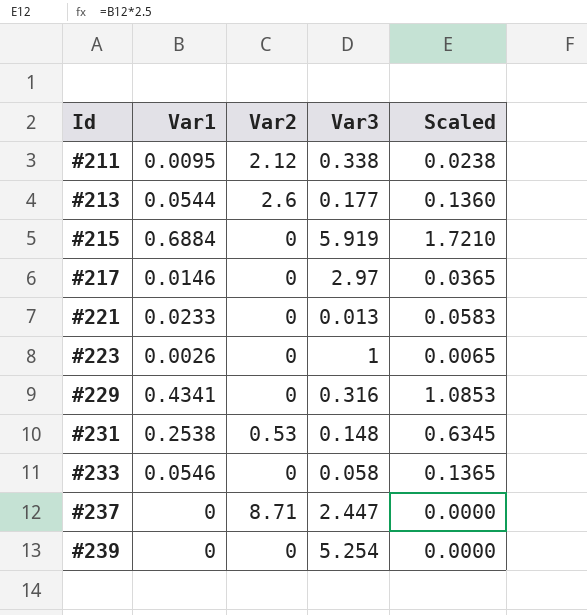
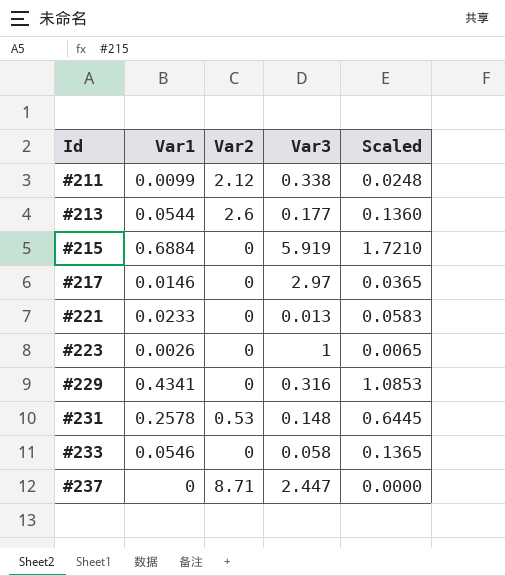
row #239: 0 | 0 | 5.254 | 0.0000 -> none
#211 | Var1: 0.0095 -> 0.0099
#211 | Scaled: 0.0238 -> 0.0248
#231 | Var1: 0.2538 -> 0.2578
#231 | Scaled: 0.6345 -> 0.6445

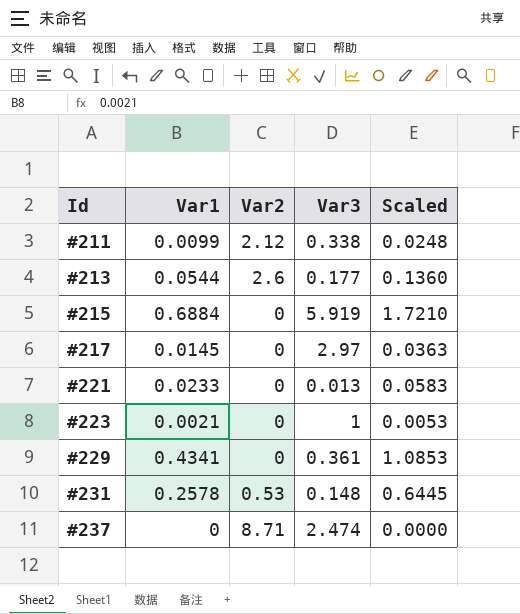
row #233: 0.0546 | 0 | 0.058 | 0.1365 -> none
#217 | Var1: 0.0146 -> 0.0145
#217 | Scaled: 0.0365 -> 0.0363
#223 | Var1: 0.0026 -> 0.0021
#223 | Scaled: 0.0065 -> 0.0053
#229 | Var3: 0.316 -> 0.361
#237 | Var3: 2.447 -> 2.474

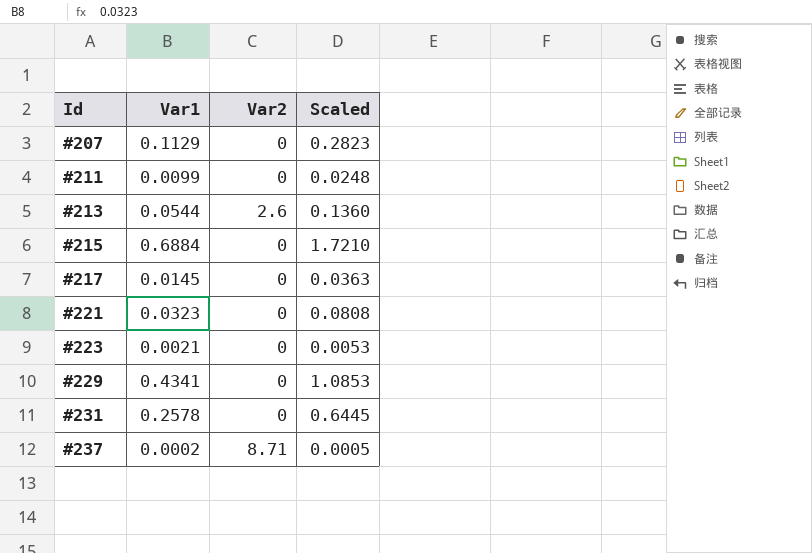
column Var3 | position: 4 -> none
row #207: none -> 0.1129 | 0 | 0.2823
#211 | Var2: 2.12 -> 0
#221 | Var1: 0.0233 -> 0.0323
#221 | Scaled: 0.0583 -> 0.0808
#231 | Var2: 0.53 -> 0
#237 | Var1: 0 -> 0.0002
#237 | Scaled: 0.0000 -> 0.0005

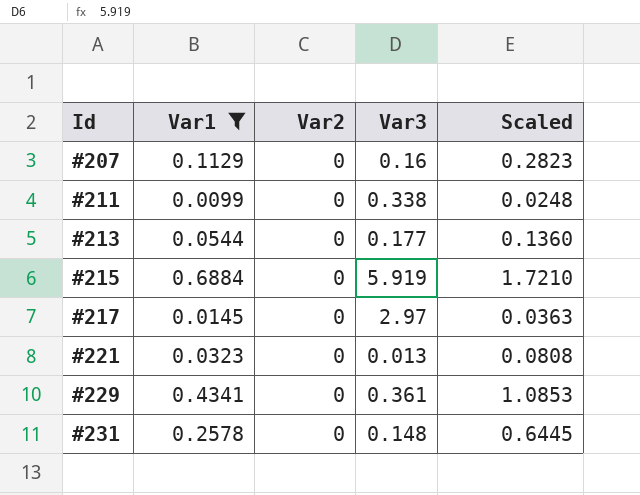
filter: none -> Var1 >= 0.0099
column Var3 | position: none -> 4
#213 | Var2: 2.6 -> 0

